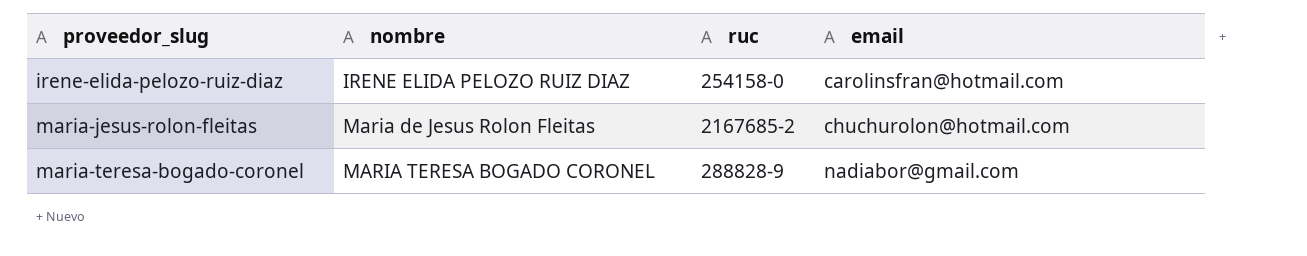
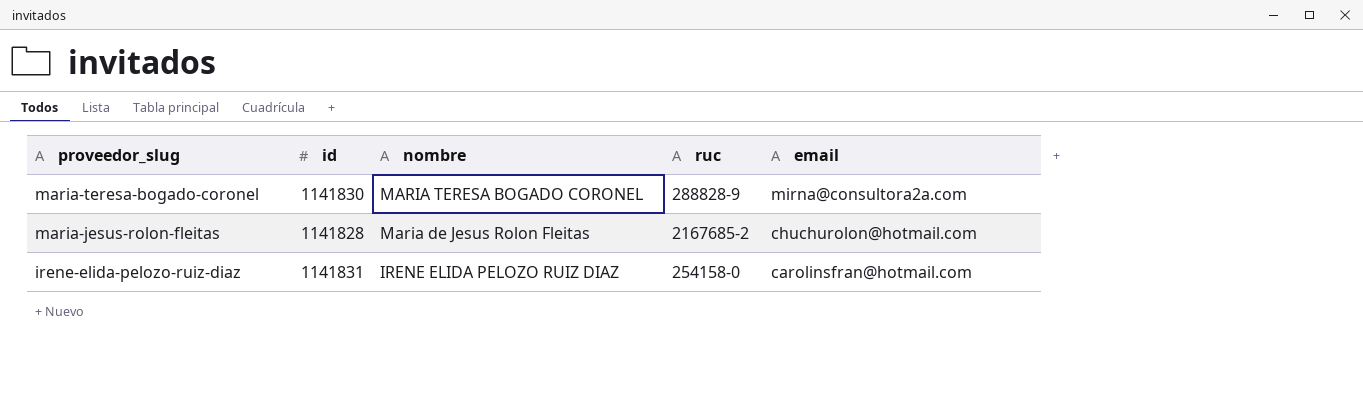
row order: proveedor_slug ascending -> proveedor_slug descending
column id | position: none -> 2
maria-teresa-bogado-coronel | email: nadiabor@gmail.com -> mirna@consultora2a.com

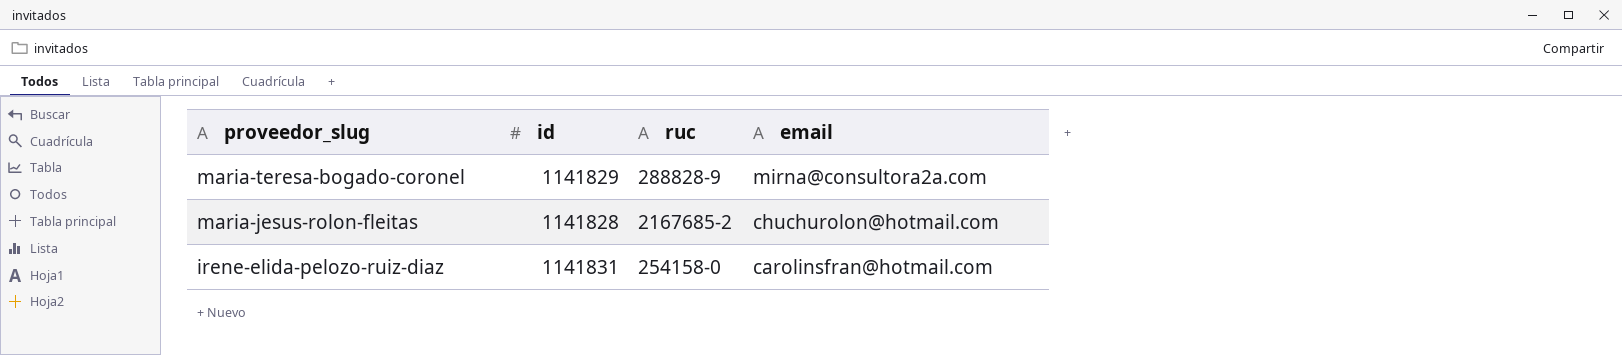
column nombre | position: 3 -> none
maria-teresa-bogado-coronel | id: 1141830 -> 1141829

